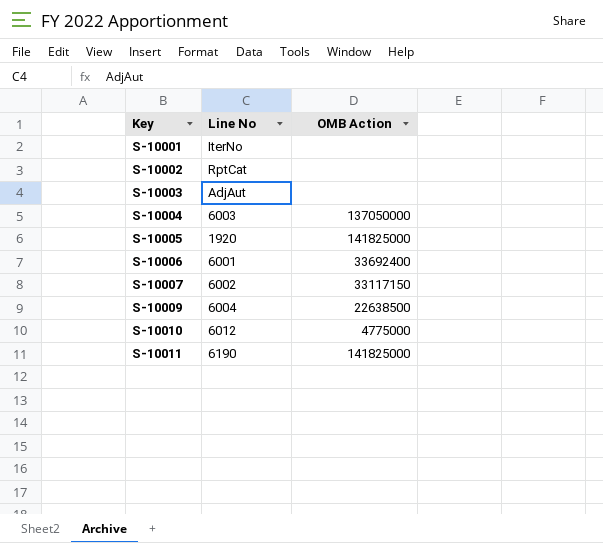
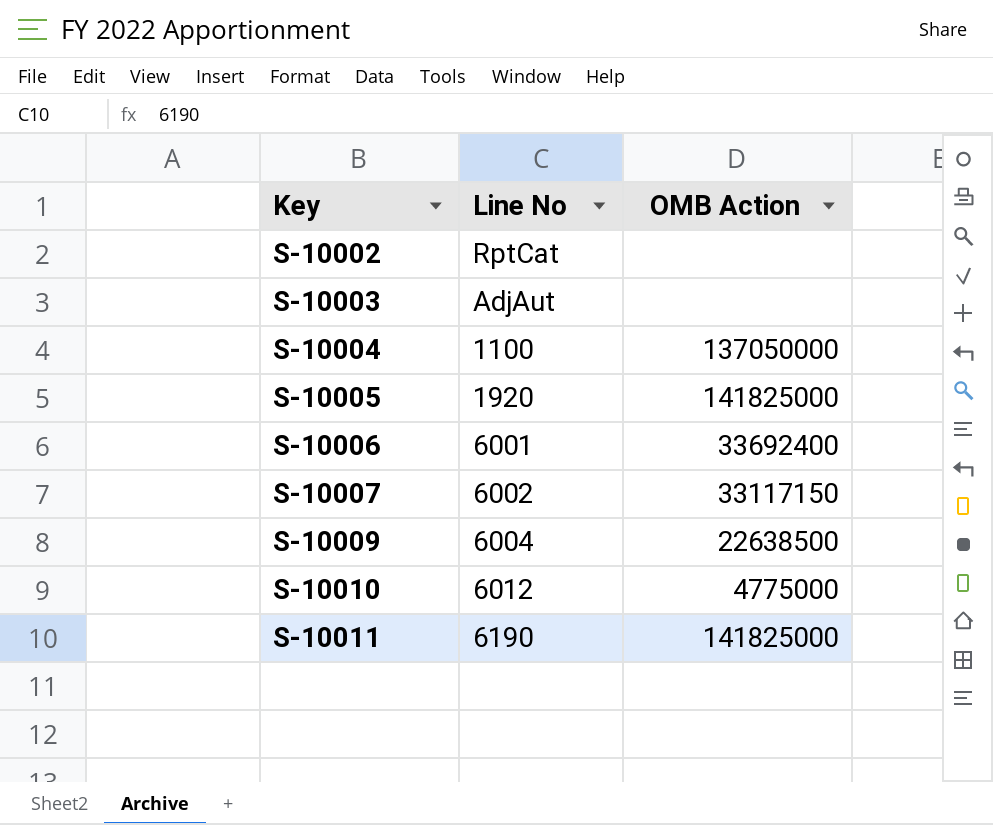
row S-10001: IterNo | none -> none
S-10004 | Line No: 6003 -> 1100

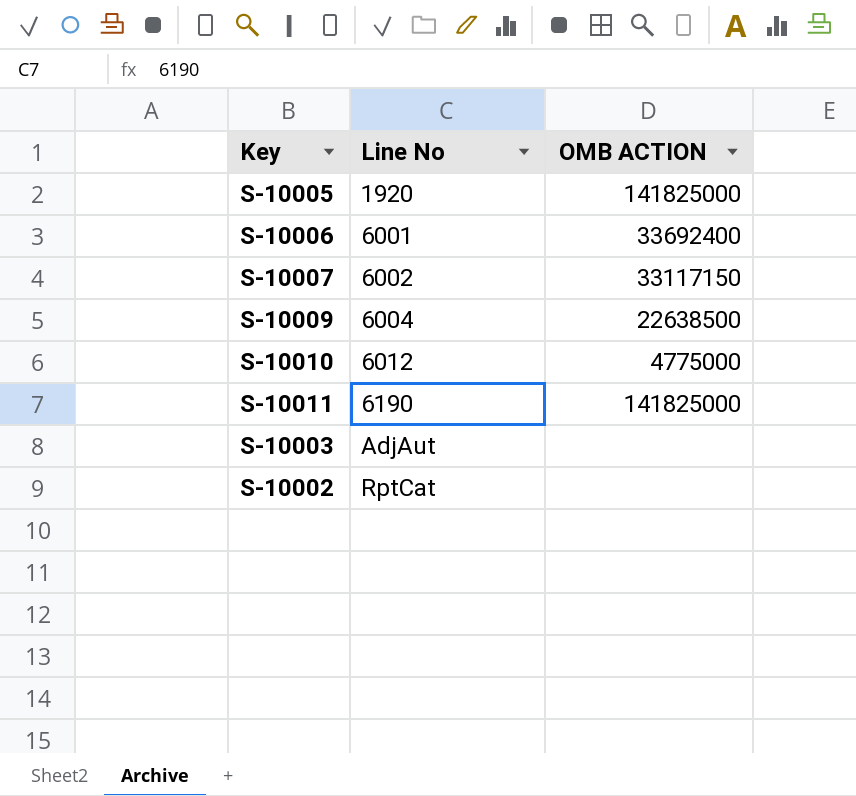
row order: Key ascending -> Line No ascending
column name: OMB Action -> OMB ACTION
row S-10004: 1100 | 137050000 -> none

